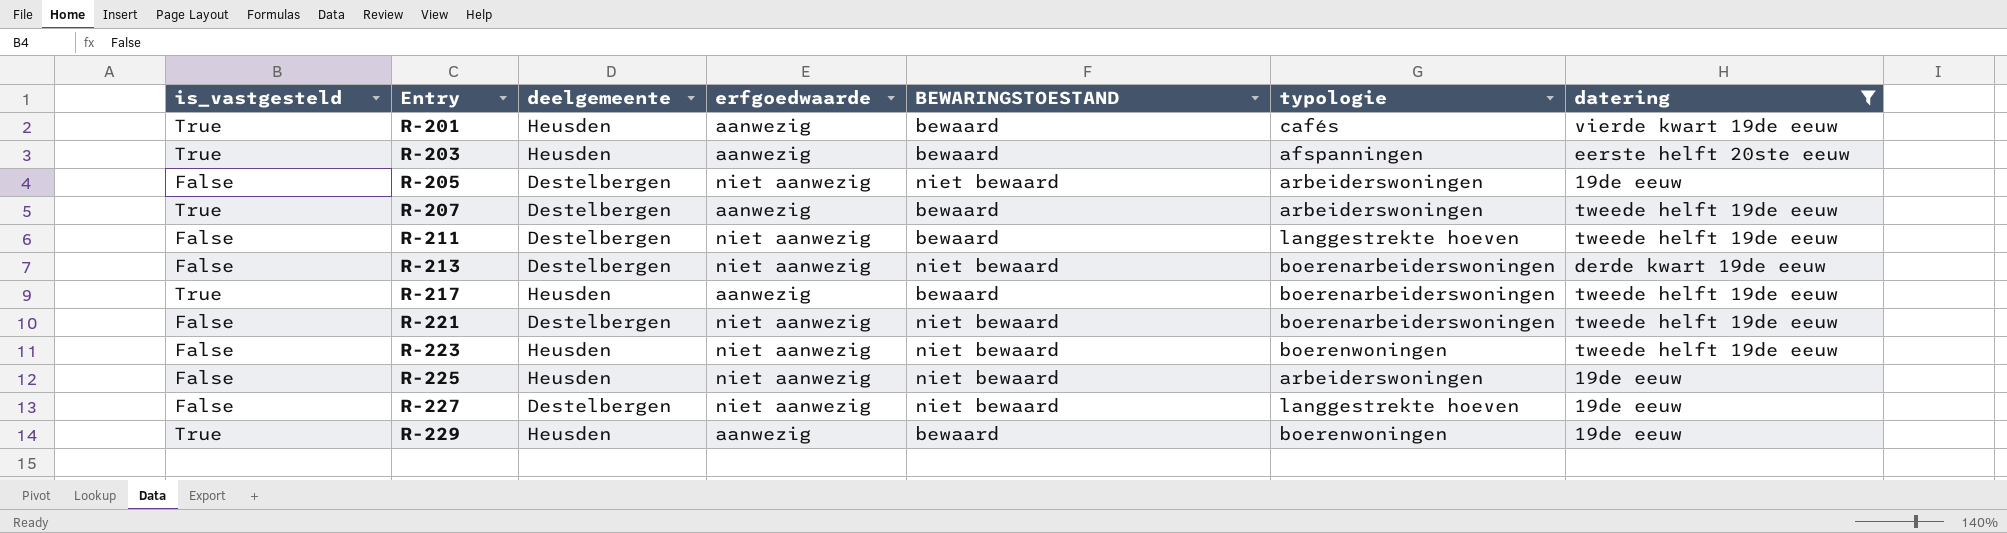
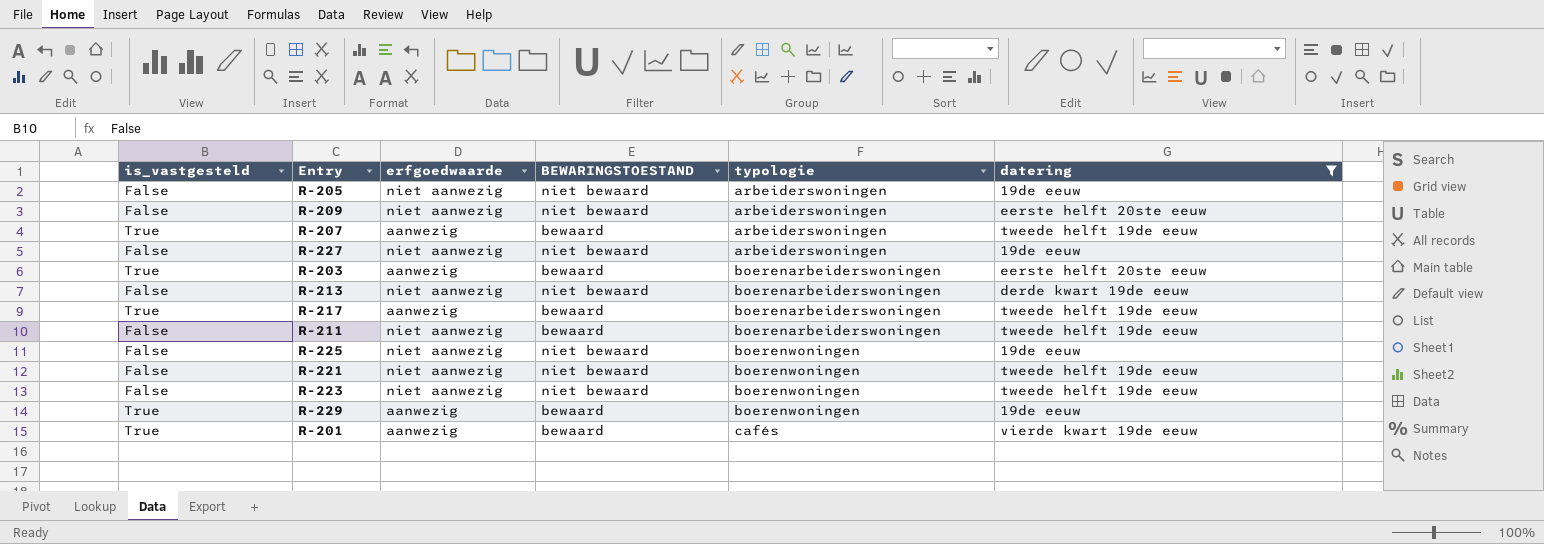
row order: Entry ascending -> typologie ascending
column deelgemeente | position: 3 -> none
row R-209: none -> False | niet aanwezig | niet bewaard | arbeiderswoningen | eerste helft 20ste eeuw
R-227 | typologie: langgestrekte hoeven -> arbeiderswoningen
R-203 | typologie: afspanningen -> boerenarbeiderswoningen
R-211 | typologie: langgestrekte hoeven -> boerenarbeiderswoningen
R-225 | typologie: arbeiderswoningen -> boerenwoningen
R-221 | typologie: boerenarbeiderswoningen -> boerenwoningen

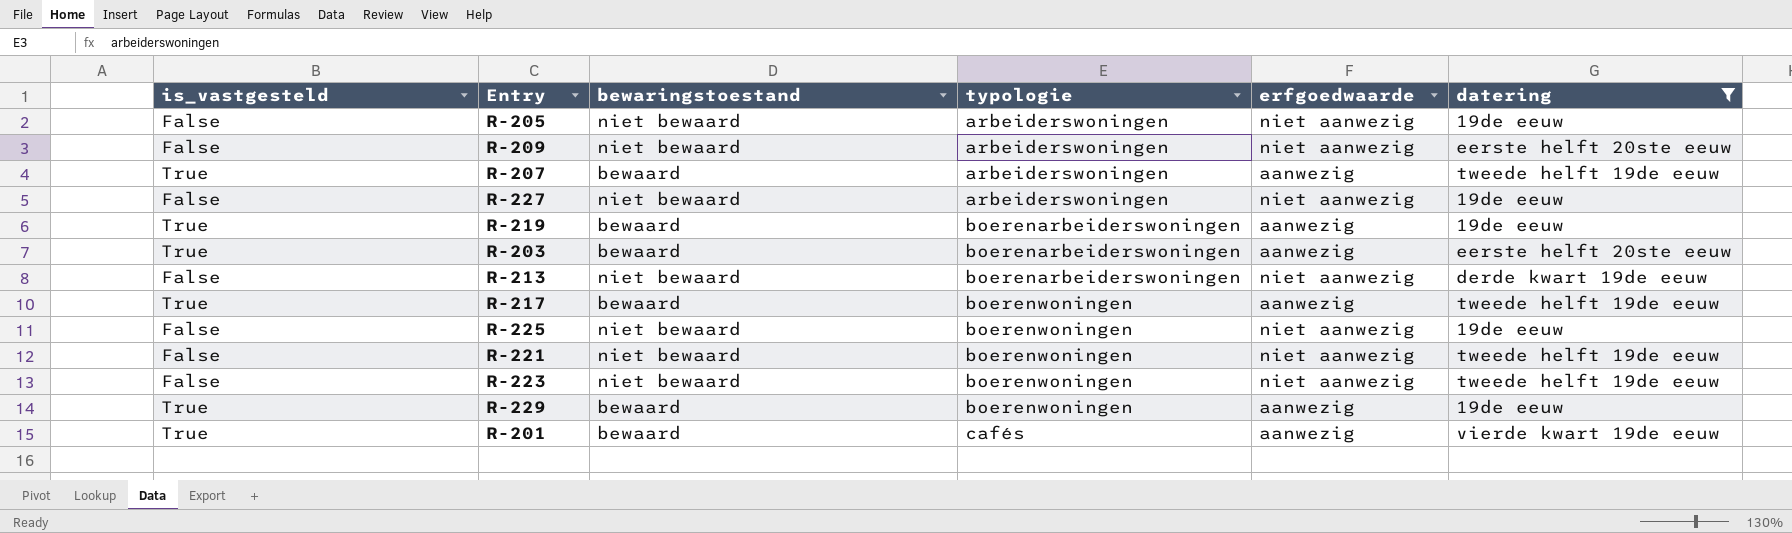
column name: BEWARINGSTOESTAND -> bewaringstoestand
column erfgoedwaarde | position: 3 -> 5
row R-211: False | niet aanwezig | bewaard | boerenarbeiderswoningen | tweede helft 19de eeuw -> none
row R-219: none -> True | bewaard | boerenarbeiderswoningen | aanwezig | 19de eeuw
R-217 | typologie: boerenarbeiderswoningen -> boerenwoningen

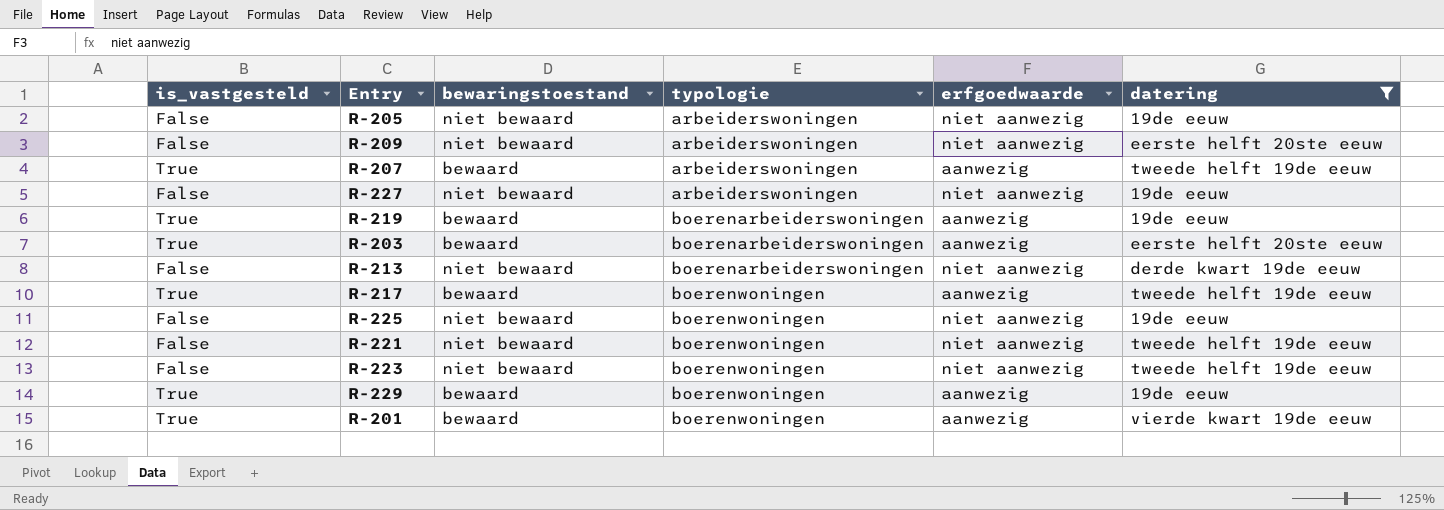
R-201 | typologie: cafés -> boerenwoningen

